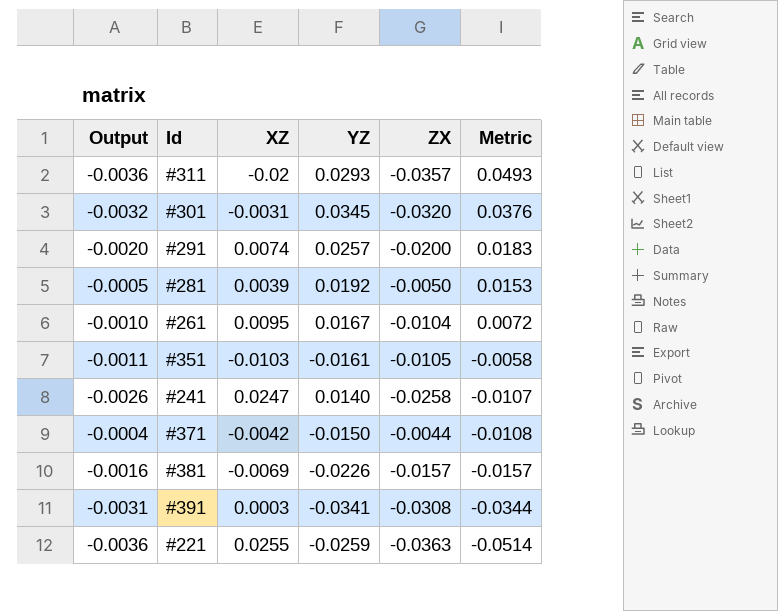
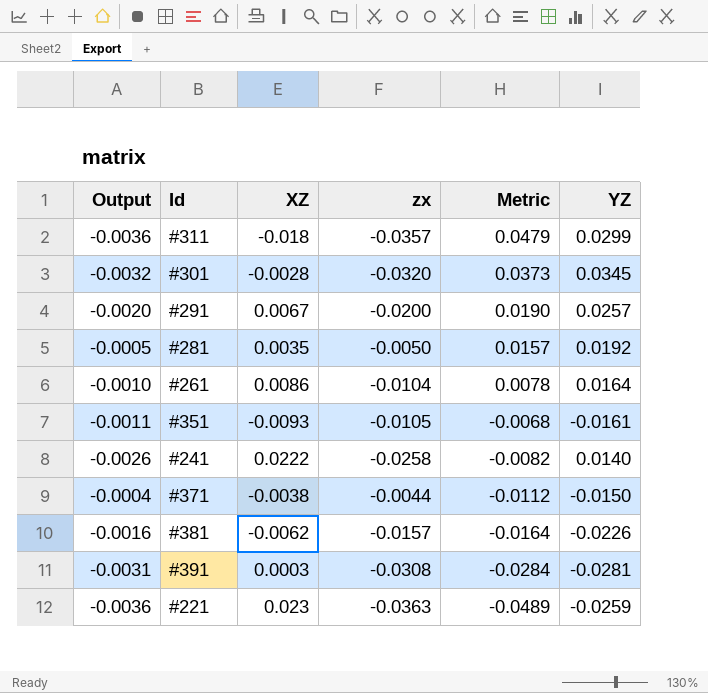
column name: ZX -> zx
column YZ | position: 4 -> 6
#311 | XZ: -0.02 -> -0.018
#311 | Metric: 0.0493 -> 0.0479
#311 | YZ: 0.0293 -> 0.0299
#301 | XZ: -0.0031 -> -0.0028
#301 | Metric: 0.0376 -> 0.0373
#291 | XZ: 0.0074 -> 0.0067
#291 | Metric: 0.0183 -> 0.0190
#281 | XZ: 0.0039 -> 0.0035
#281 | Metric: 0.0153 -> 0.0157
#261 | XZ: 0.0095 -> 0.0086
#261 | Metric: 0.0072 -> 0.0078
#261 | YZ: 0.0167 -> 0.0164
#351 | XZ: -0.0103 -> -0.0093
#351 | Metric: -0.0058 -> -0.0068
#241 | XZ: 0.0247 -> 0.0222
#241 | Metric: -0.0107 -> -0.0082
#371 | XZ: -0.0042 -> -0.0038
#371 | Metric: -0.0108 -> -0.0112
#381 | XZ: -0.0069 -> -0.0062
#381 | Metric: -0.0157 -> -0.0164
#391 | Metric: -0.0344 -> -0.0284
#391 | YZ: -0.0341 -> -0.0281
#221 | XZ: 0.0255 -> 0.023
#221 | Metric: -0.0514 -> -0.0489

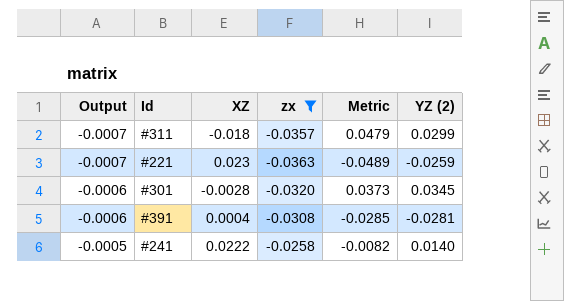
filter: none -> zx <= -0.0258
row order: Metric descending -> Output ascending
column Output | formula: [zx] * 0.1 -> [zx] * 0.02
column name: YZ -> YZ (2)
#391 | XZ: 0.0003 -> 0.0004
#391 | Metric: -0.0284 -> -0.0285

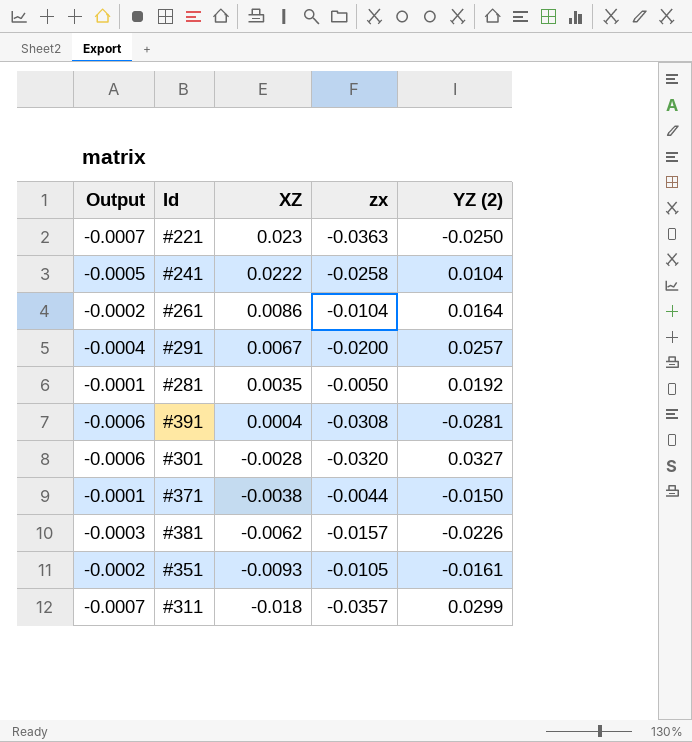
filter: zx <= -0.0258 -> none
row order: Output ascending -> XZ descending
column Metric | formula: [YZ (2)] - [XZ] -> none
#221 | YZ (2): -0.0259 -> -0.0250
#241 | YZ (2): 0.0140 -> 0.0104
#301 | YZ (2): 0.0345 -> 0.0327

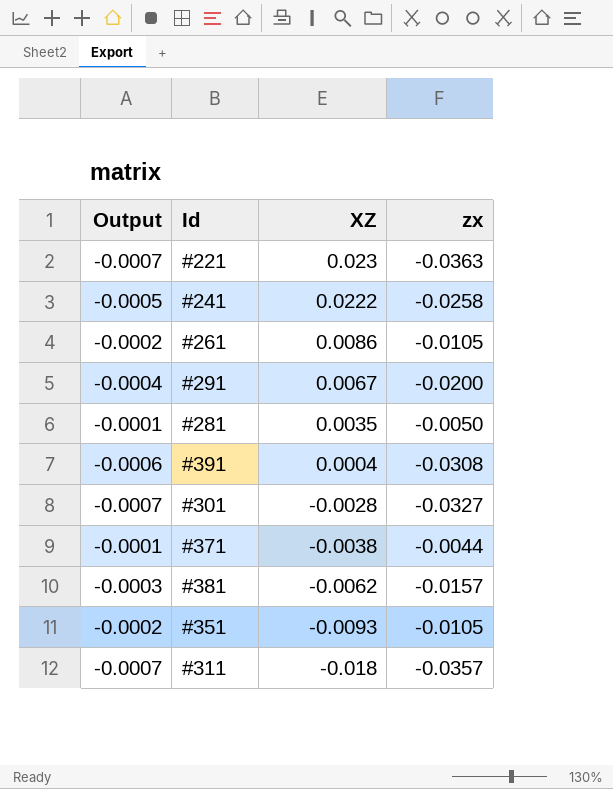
column YZ (2) | position: 5 -> none
#261 | zx: -0.0104 -> -0.0105
#301 | Output: -0.0006 -> -0.0007
#301 | zx: -0.0320 -> -0.0327

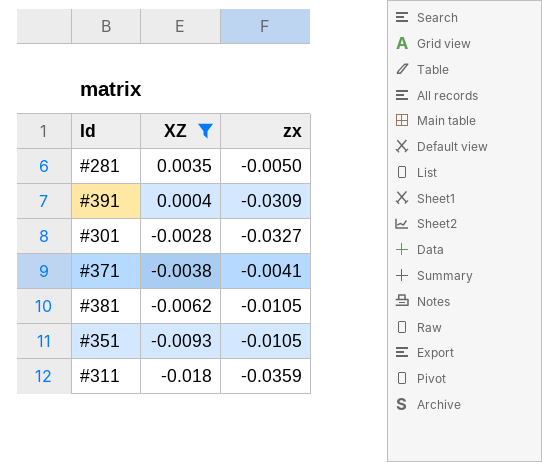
filter: none -> XZ <= 0.0035
column Output | formula: [zx] * 0.02 -> none
#391 | zx: -0.0308 -> -0.0309
#371 | zx: -0.0044 -> -0.0041
#381 | zx: -0.0157 -> -0.0105
#311 | zx: -0.0357 -> -0.0359

